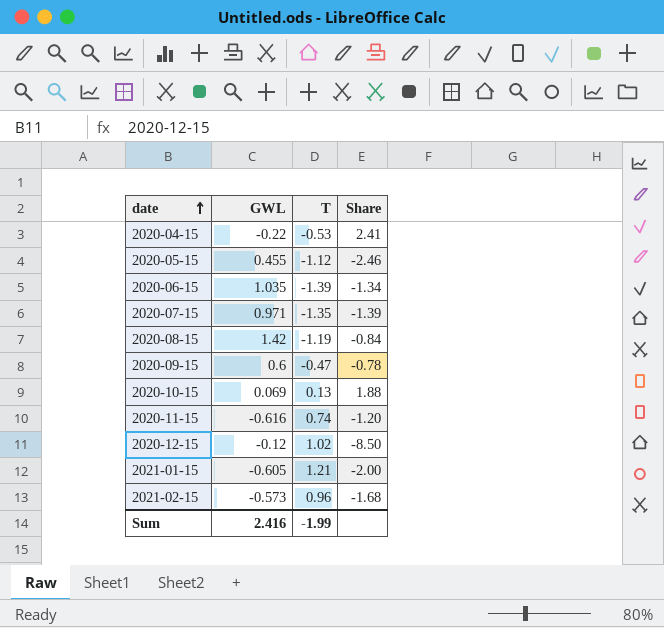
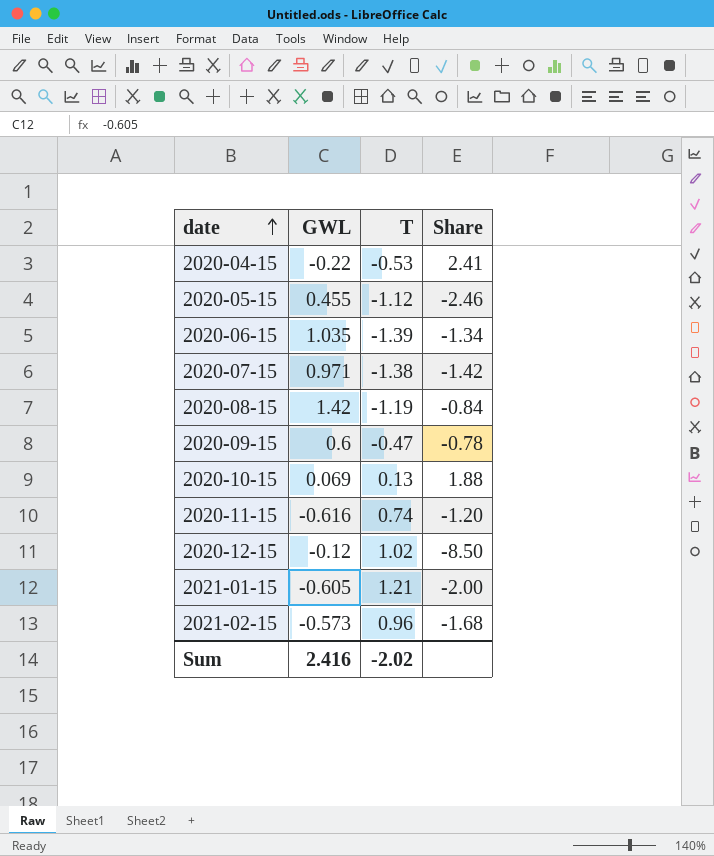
2020-07-15 | T: -1.35 -> -1.38
2020-07-15 | Share: -1.39 -> -1.42
Sum | T: -1.99 -> -2.02

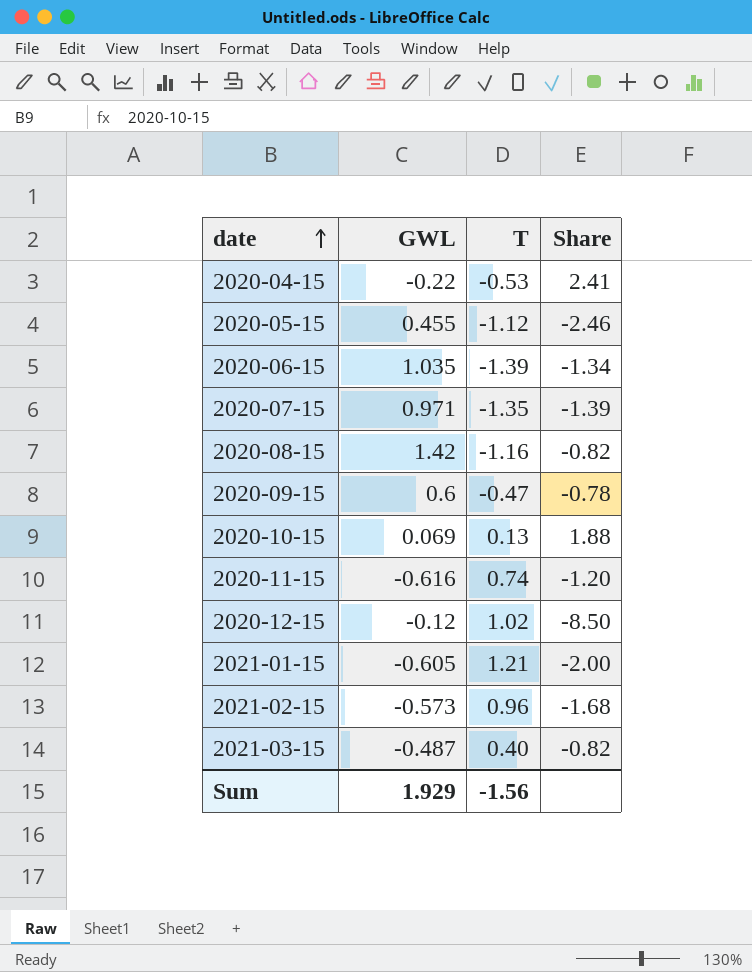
2020-07-15 | T: -1.38 -> -1.35
2020-07-15 | Share: -1.42 -> -1.39
2020-08-15 | T: -1.19 -> -1.16
2020-08-15 | Share: -0.84 -> -0.82
row 2021-03-15: none -> -0.487 | 0.40 | -0.82
Sum | GWL: 2.416 -> 1.929
Sum | T: -2.02 -> -1.56

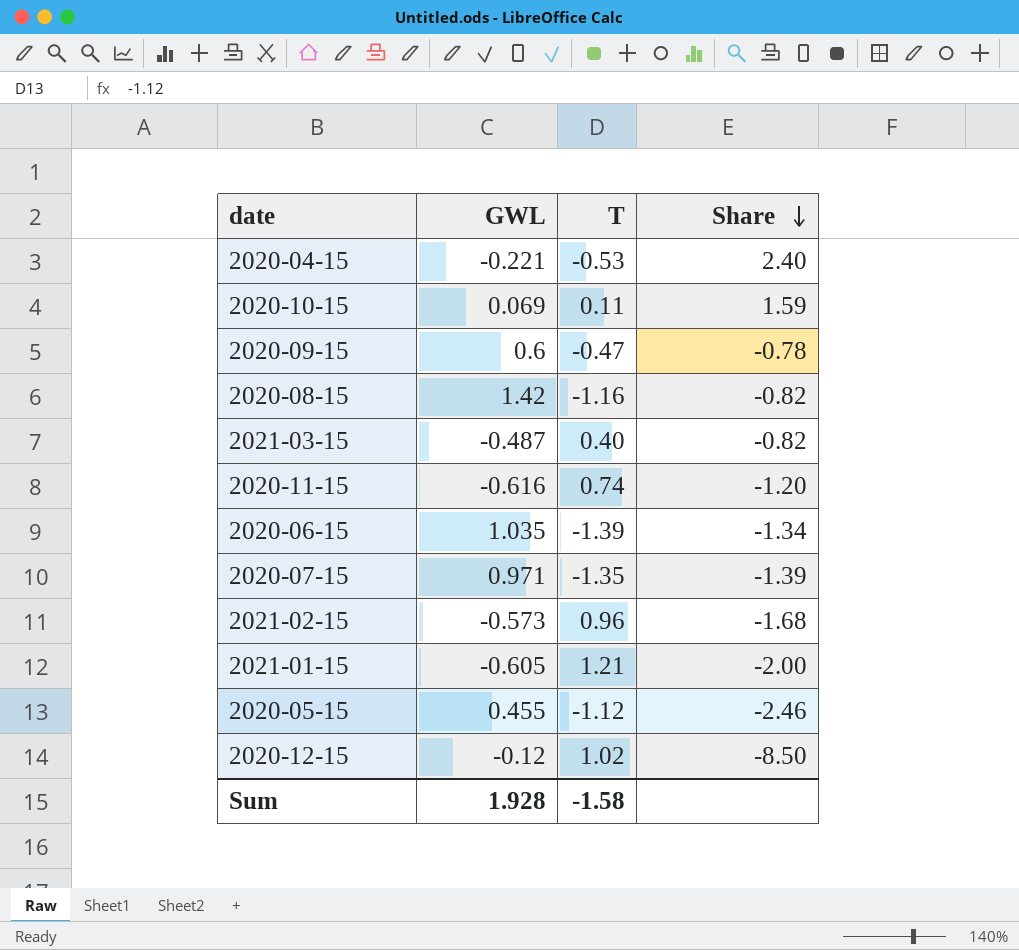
row order: date ascending -> Share descending
2020-04-15 | GWL: -0.22 -> -0.221
2020-04-15 | Share: 2.41 -> 2.40
2020-10-15 | T: 0.13 -> 0.11
2020-10-15 | Share: 1.88 -> 1.59
Sum | GWL: 1.929 -> 1.928
Sum | T: -1.56 -> -1.58

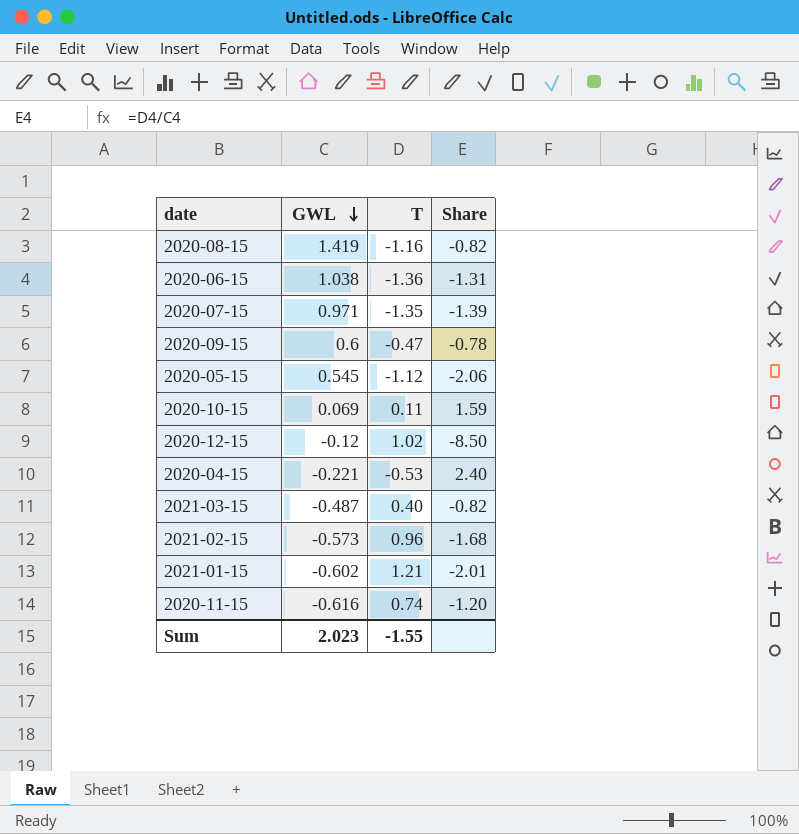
row order: Share descending -> GWL descending
2020-08-15 | GWL: 1.42 -> 1.419
2020-06-15 | GWL: 1.035 -> 1.038
2020-06-15 | T: -1.39 -> -1.36
2020-06-15 | Share: -1.34 -> -1.31
2020-05-15 | GWL: 0.455 -> 0.545
2020-05-15 | Share: -2.46 -> -2.06
2021-01-15 | GWL: -0.605 -> -0.602
2021-01-15 | Share: -2.00 -> -2.01
Sum | GWL: 1.928 -> 2.023
Sum | T: -1.58 -> -1.55

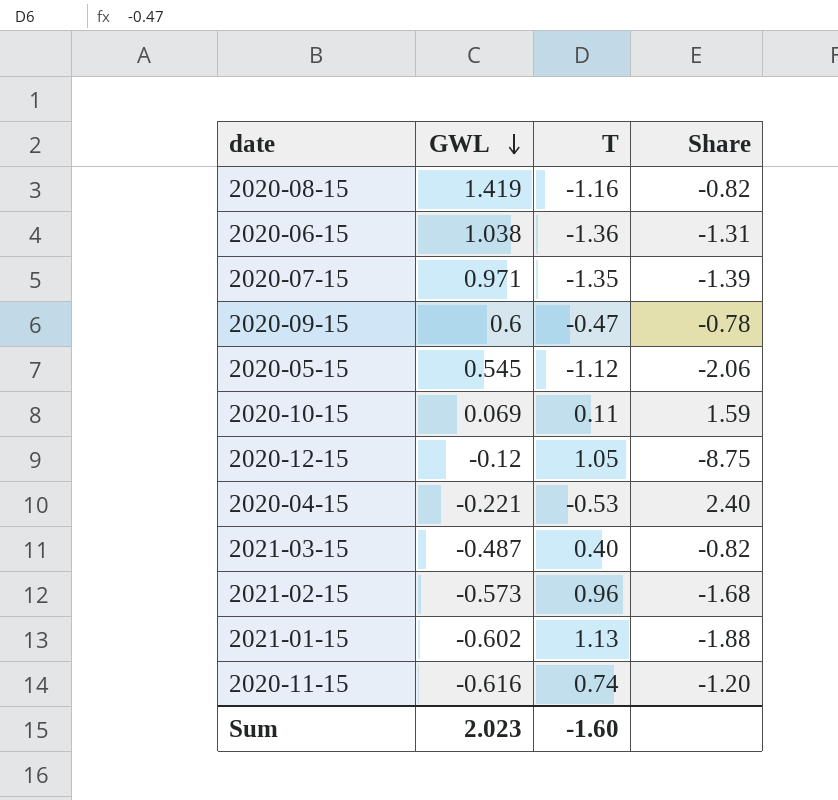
2020-12-15 | T: 1.02 -> 1.05
2020-12-15 | Share: -8.50 -> -8.75
2021-01-15 | T: 1.21 -> 1.13
2021-01-15 | Share: -2.01 -> -1.88
Sum | T: -1.55 -> -1.60

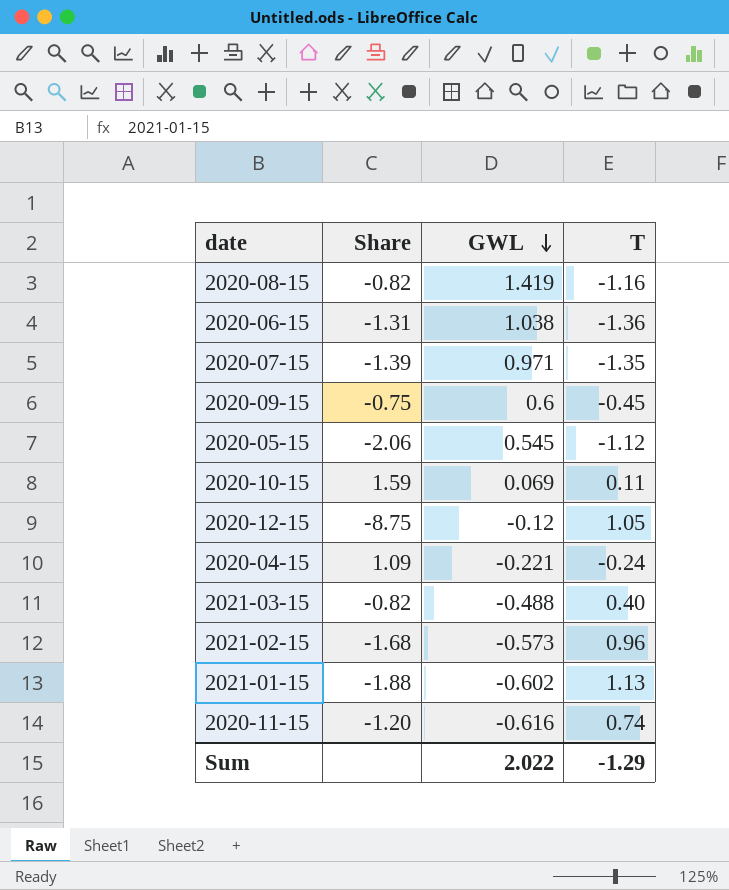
column Share | position: 4 -> 2
2020-09-15 | Share: -0.78 -> -0.75
2020-09-15 | T: -0.47 -> -0.45
2020-04-15 | Share: 2.40 -> 1.09
2020-04-15 | T: -0.53 -> -0.24
2021-03-15 | GWL: -0.487 -> -0.488
Sum | GWL: 2.023 -> 2.022
Sum | T: -1.60 -> -1.29

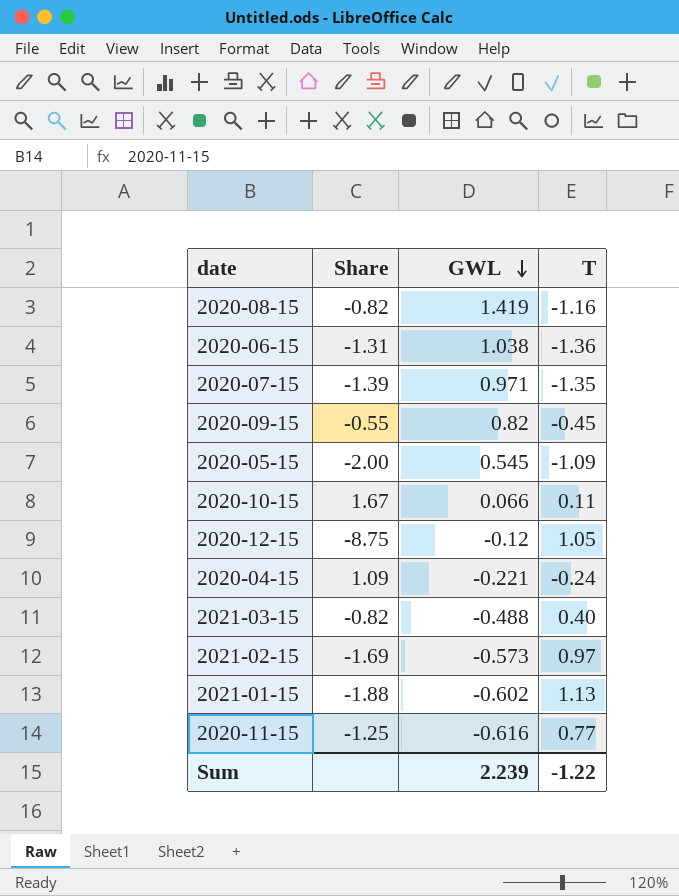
2020-09-15 | Share: -0.75 -> -0.55
2020-09-15 | GWL: 0.6 -> 0.82
2020-05-15 | Share: -2.06 -> -2.00
2020-05-15 | T: -1.12 -> -1.09
2020-10-15 | Share: 1.59 -> 1.67
2020-10-15 | GWL: 0.069 -> 0.066
2021-02-15 | Share: -1.68 -> -1.69
2021-02-15 | T: 0.96 -> 0.97
2020-11-15 | Share: -1.20 -> -1.25
2020-11-15 | T: 0.74 -> 0.77
Sum | GWL: 2.022 -> 2.239
Sum | T: -1.29 -> -1.22

